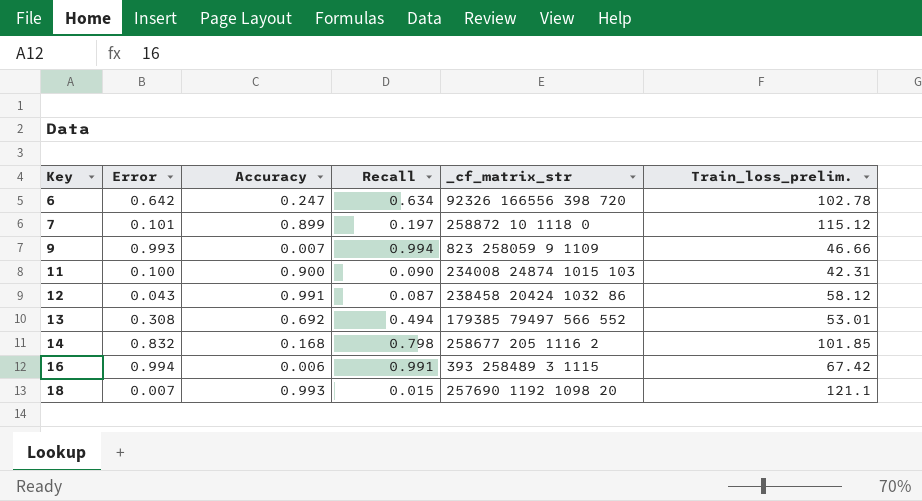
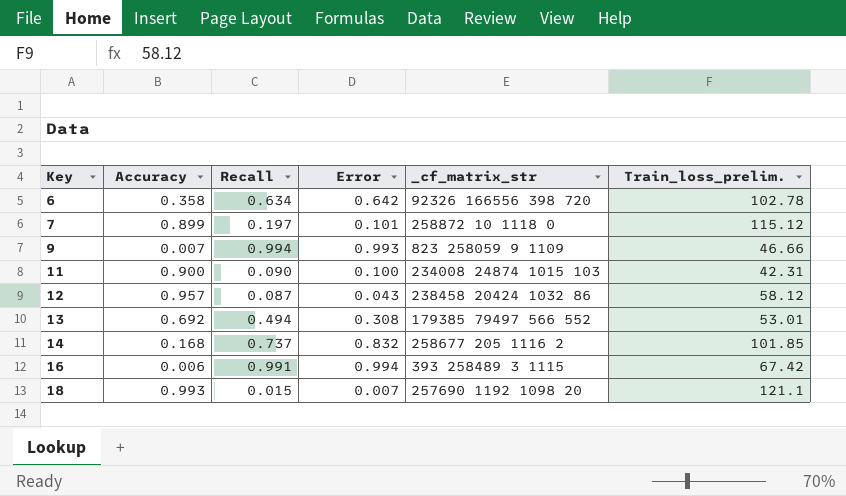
column Error | position: 2 -> 4
6 | Accuracy: 0.247 -> 0.358
12 | Accuracy: 0.991 -> 0.957
14 | Recall: 0.798 -> 0.737

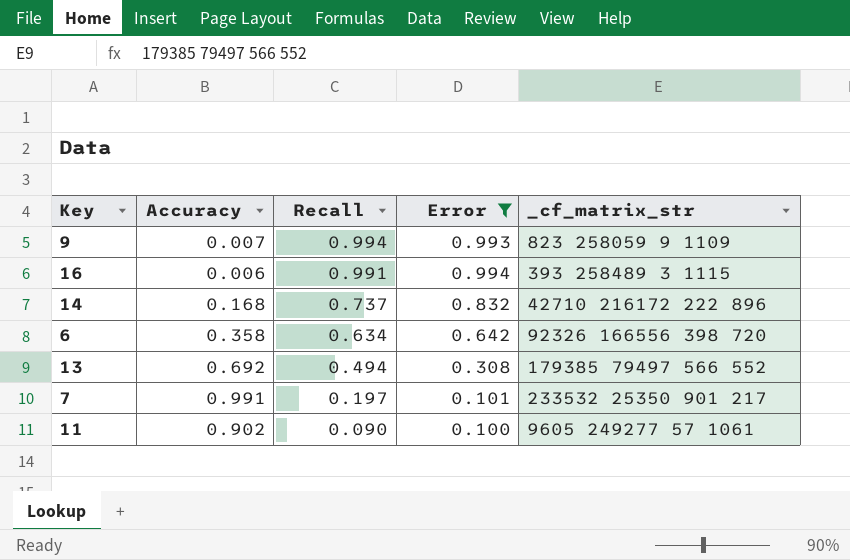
filter: none -> Error >= 0.100
row order: Key ascending -> Recall descending
column Train_loss_prelim. | position: 6 -> none
14 | _cf_matrix_str: 258677 205 1116 2 -> 42710 216172 222 896
7 | Accuracy: 0.899 -> 0.991
7 | _cf_matrix_str: 258872 10 1118 0 -> 233532 25350 901 217
11 | Accuracy: 0.900 -> 0.902
11 | _cf_matrix_str: 234008 24874 1015 103 -> 9605 249277 57 1061

